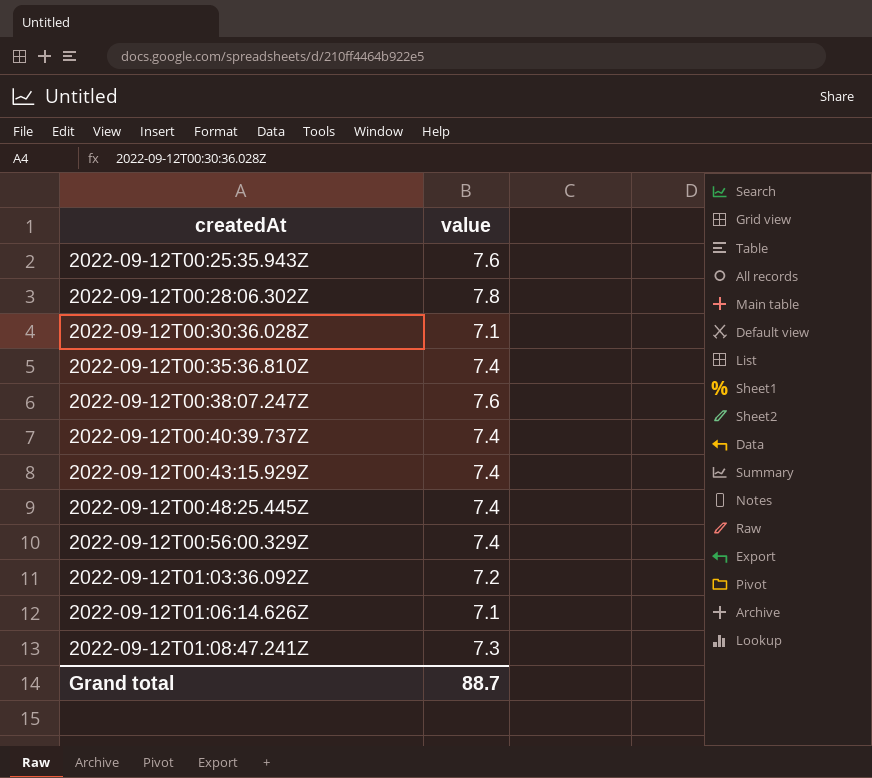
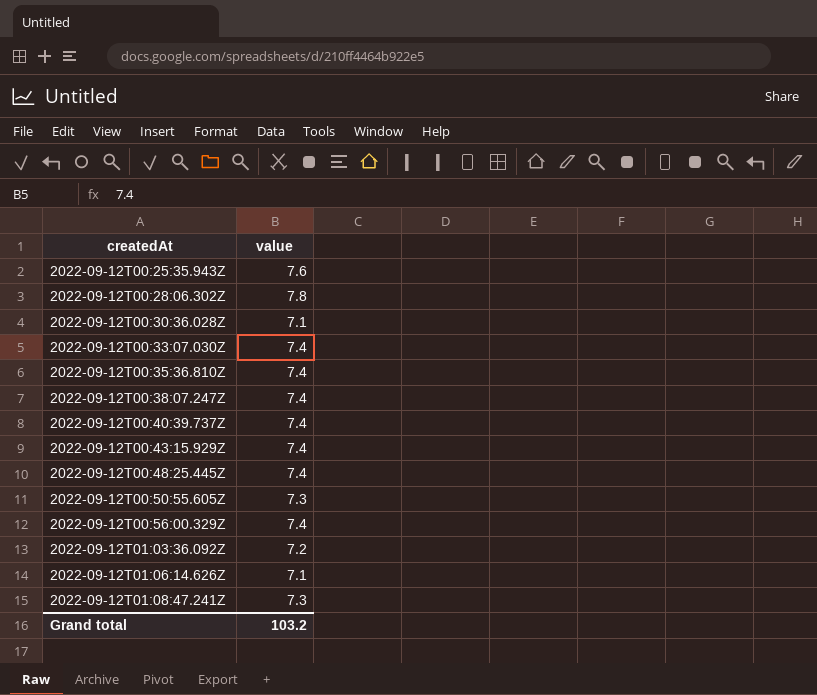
row 2022-09-12T00:33:07.030Z: none -> 7.4
2022-09-12T00:38:07.247Z | value: 7.6 -> 7.4
row 2022-09-12T00:50:55.605Z: none -> 7.3
Grand total | value: 88.7 -> 103.2

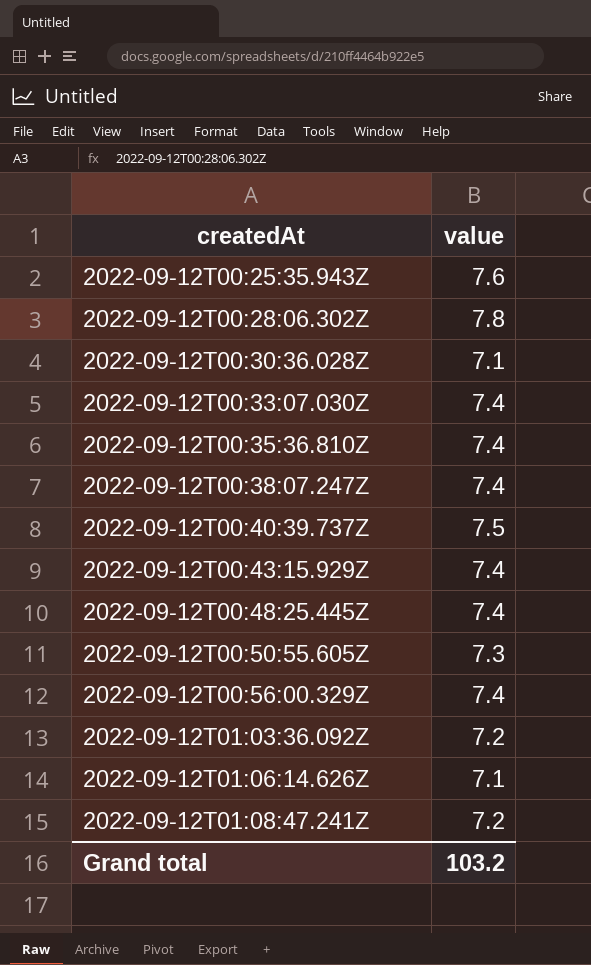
2022-09-12T00:40:39.737Z | value: 7.4 -> 7.5
2022-09-12T01:08:47.241Z | value: 7.3 -> 7.2

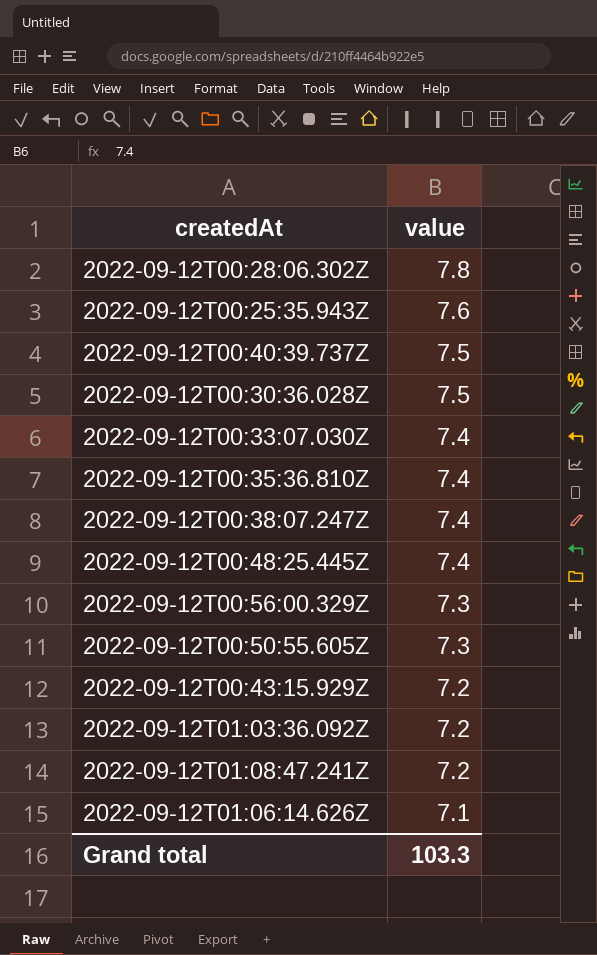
row order: createdAt ascending -> value descending
2022-09-12T00:30:36.028Z | value: 7.1 -> 7.5
2022-09-12T00:56:00.329Z | value: 7.4 -> 7.3
2022-09-12T00:43:15.929Z | value: 7.4 -> 7.2
Grand total | value: 103.2 -> 103.3

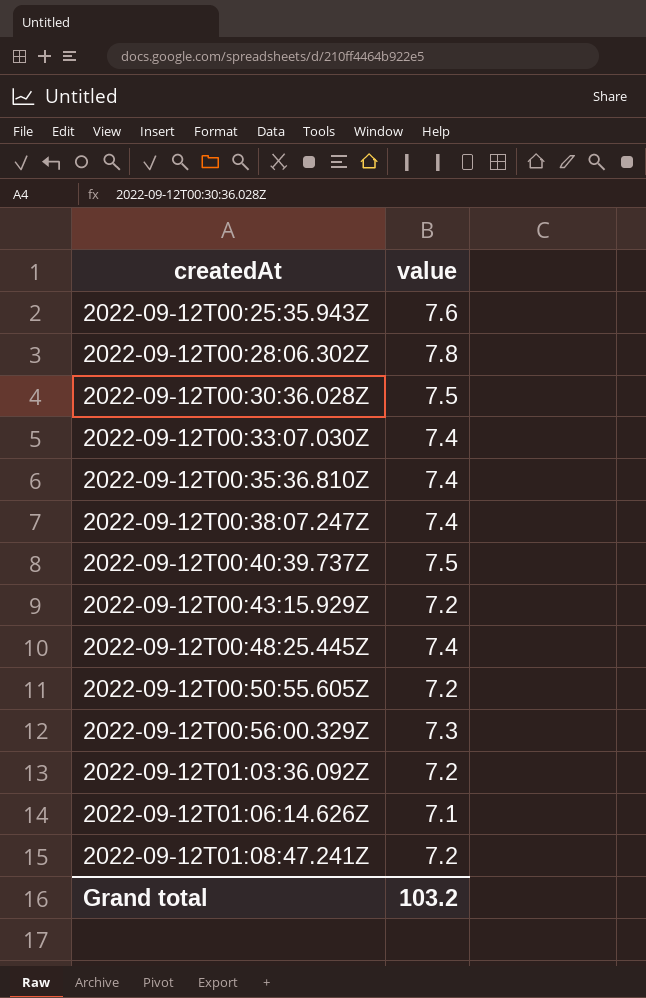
row order: value descending -> createdAt ascending
2022-09-12T00:50:55.605Z | value: 7.3 -> 7.2
Grand total | value: 103.3 -> 103.2

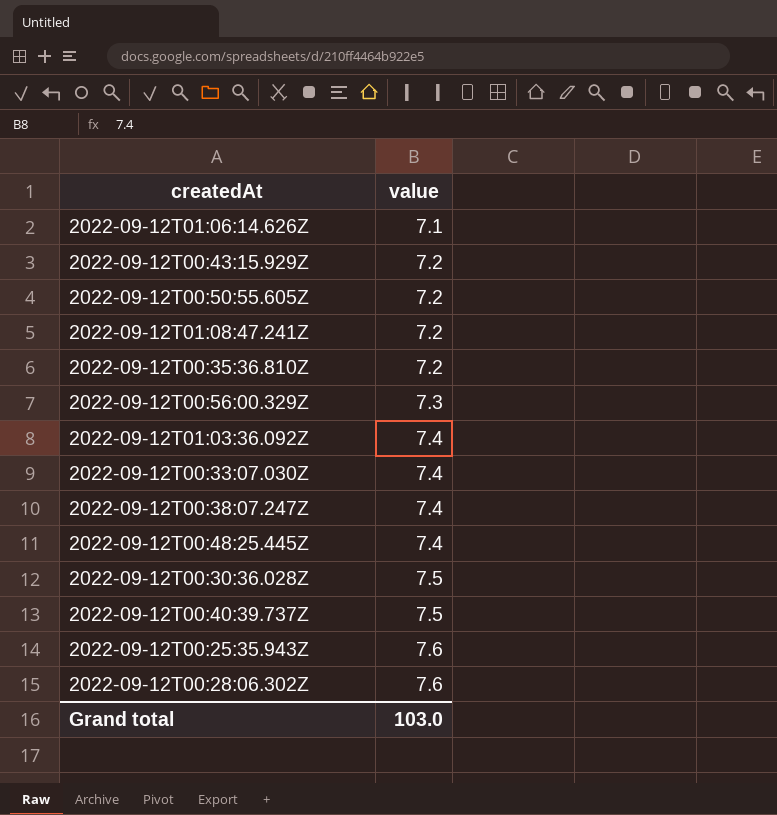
row order: createdAt ascending -> value ascending
2022-09-12T00:35:36.810Z | value: 7.4 -> 7.2
2022-09-12T01:03:36.092Z | value: 7.2 -> 7.4
2022-09-12T00:28:06.302Z | value: 7.8 -> 7.6
Grand total | value: 103.2 -> 103.0

